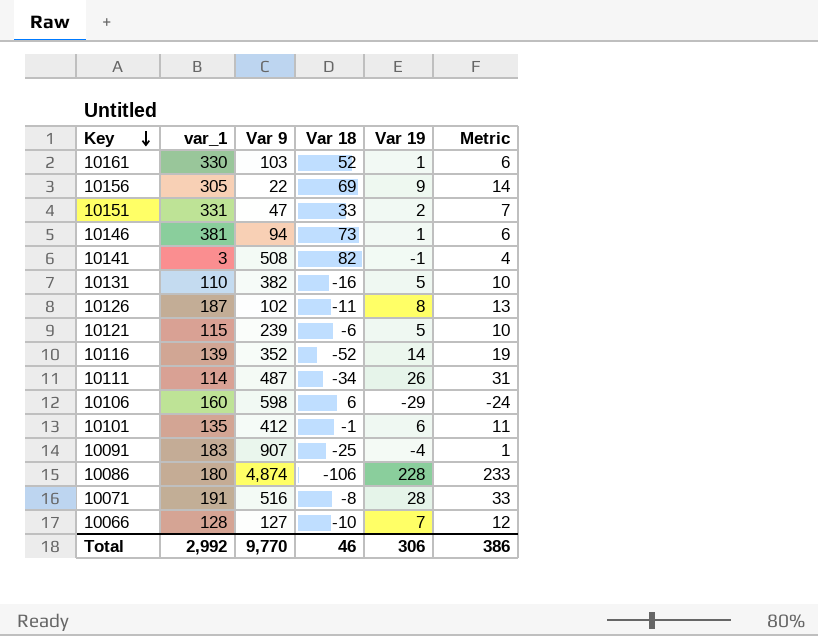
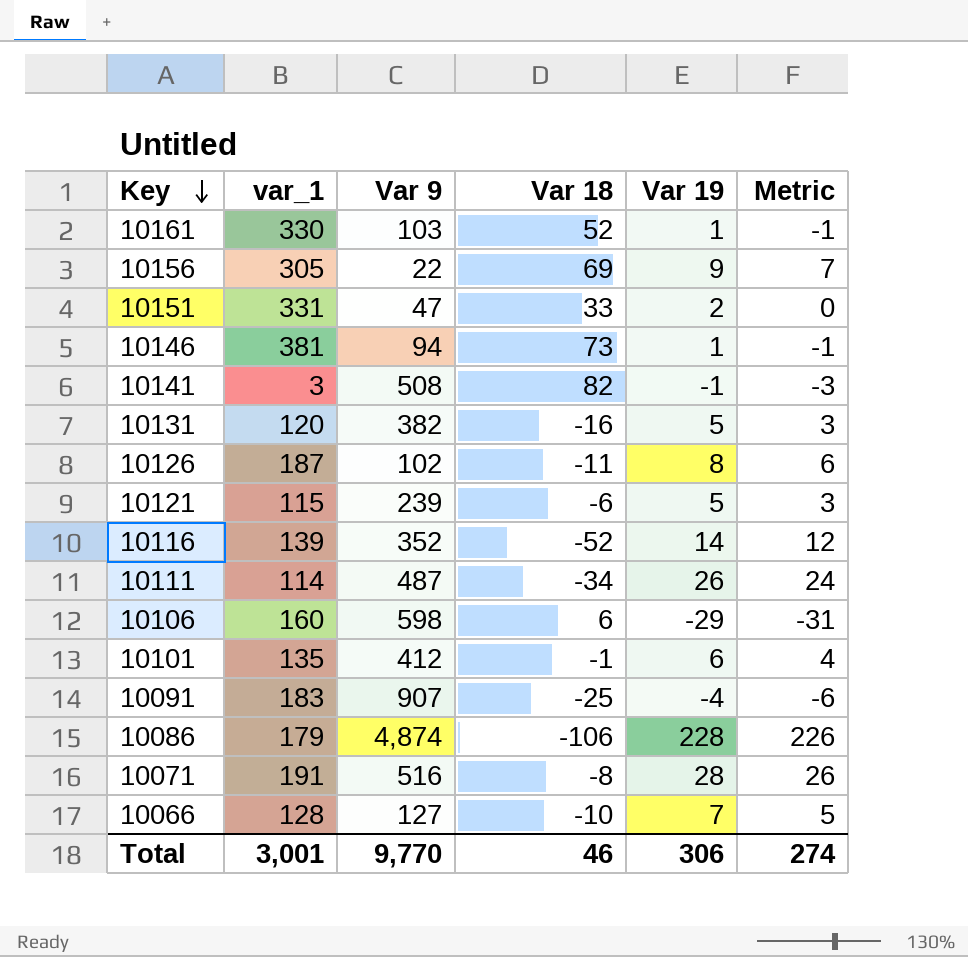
column Metric | formula: [Var 19] + 5 -> [Var 19] - 2
10131 | var_1: 110 -> 120
10086 | var_1: 180 -> 179
Total | var_1: 2,992 -> 3,001
Total | Metric: 386 -> 274

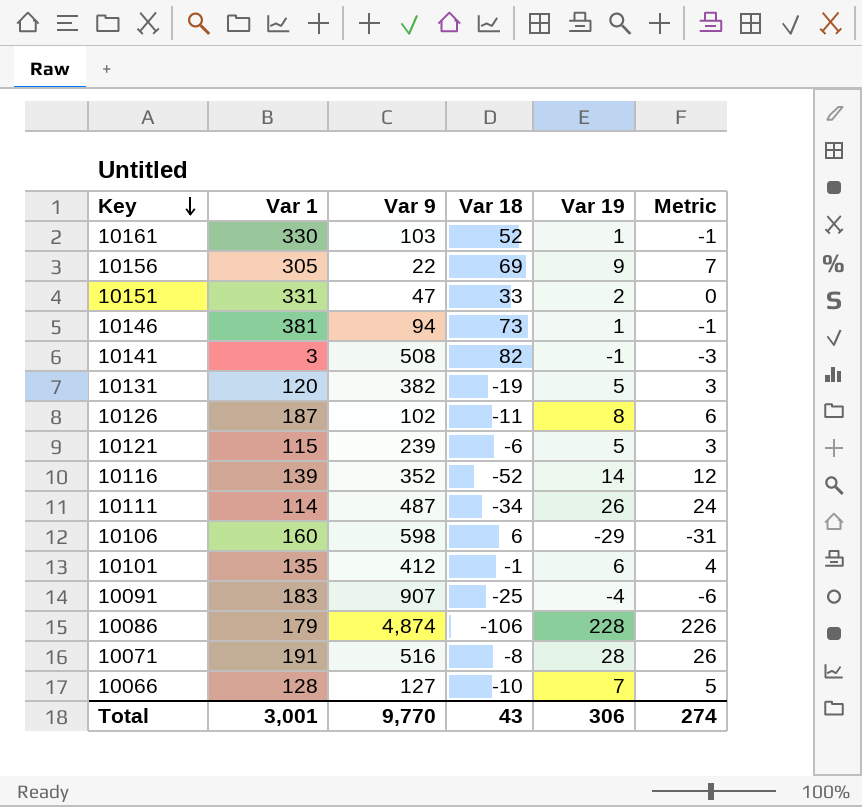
column name: var_1 -> Var 1
10131 | Var 18: -16 -> -19
Total | Var 18: 46 -> 43

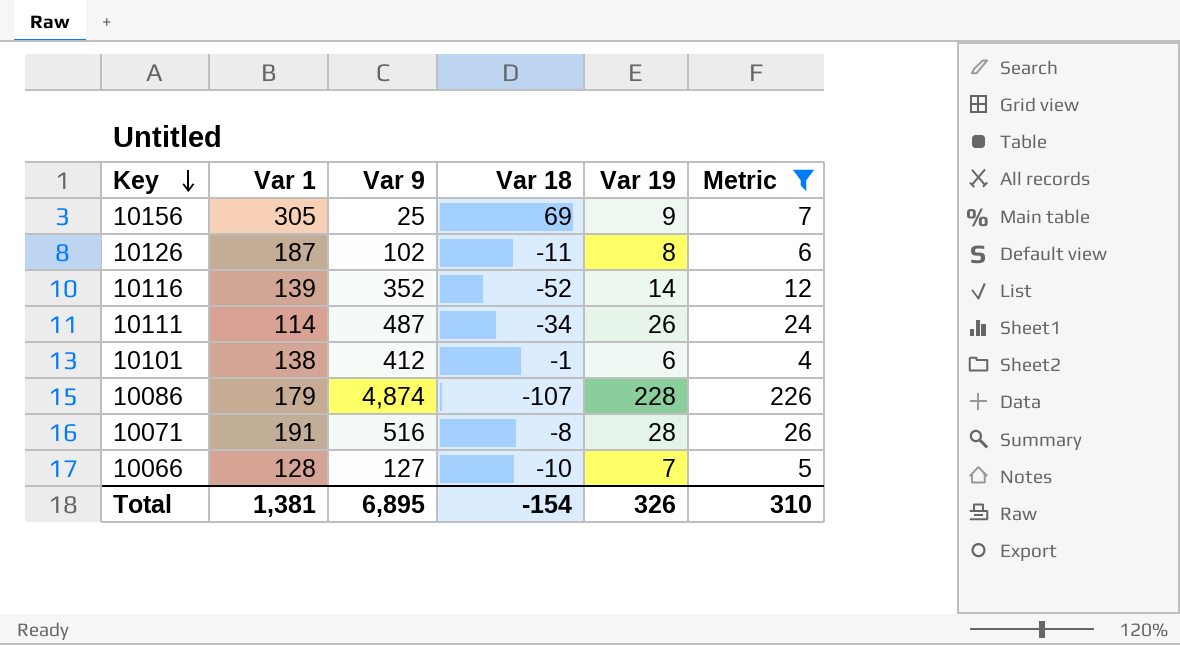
filter: none -> Metric >= 4
10156 | Var 9: 22 -> 25
10101 | Var 1: 135 -> 138
10086 | Var 18: -106 -> -107
Total | Var 1: 3,001 -> 1,381
Total | Var 9: 9,770 -> 6,895
Total | Var 18: 43 -> -154
Total | Var 19: 306 -> 326
Total | Metric: 274 -> 310

